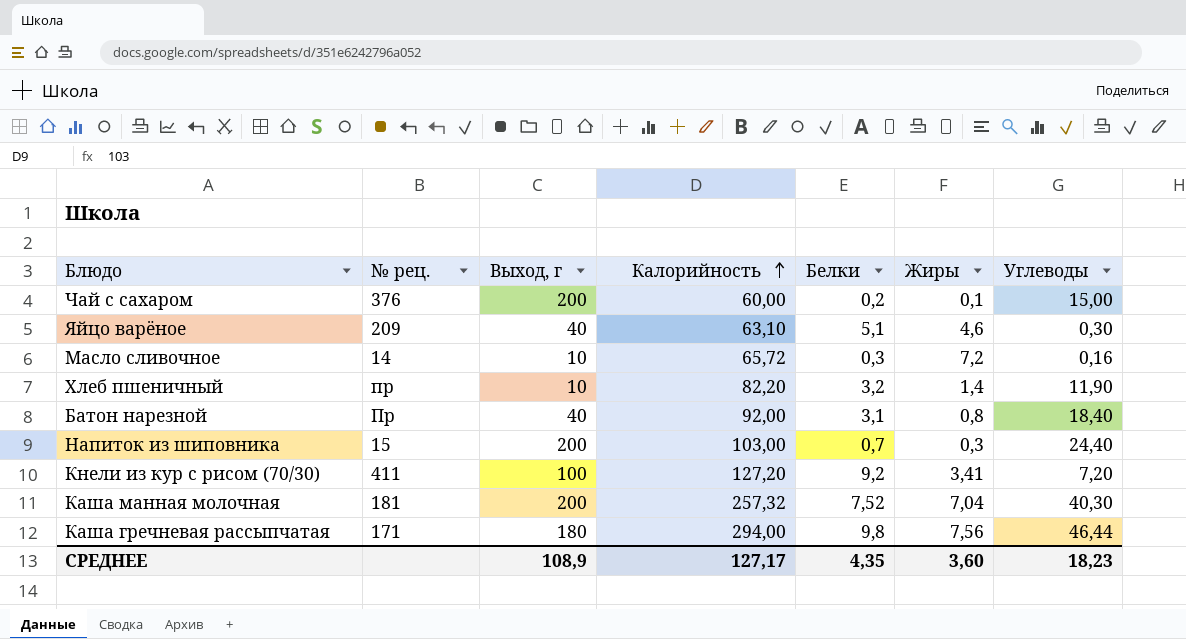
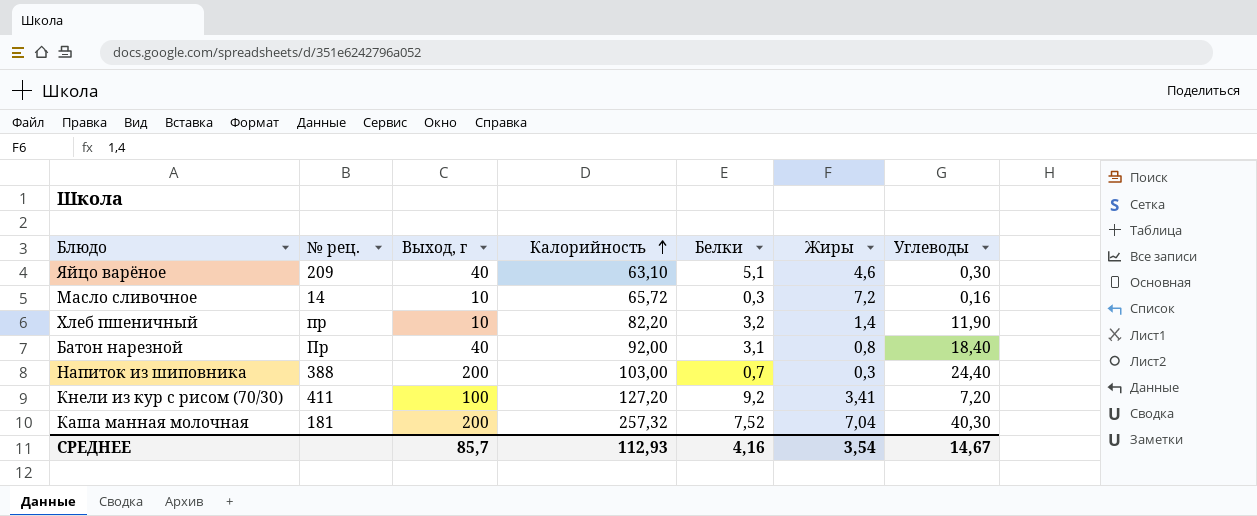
row Чай с сахаром: 376 | 200 | 60,00 | 0,2 | 0,1 | 15,00 -> none
row Каша гречневая рассыпчатая: 171 | 180 | 294,00 | 9,8 | 7,56 | 46,44 -> none
Напиток из шиповника | № рец.: 15 -> 388
СРЕДНЕЕ | Выход, г: 108,9 -> 85,7
СРЕДНЕЕ | Калорийность: 127,17 -> 112,93
СРЕДНЕЕ | Белки: 4,35 -> 4,16
СРЕДНЕЕ | Жиры: 3,60 -> 3,54
СРЕДНЕЕ | Углеводы: 18,23 -> 14,67

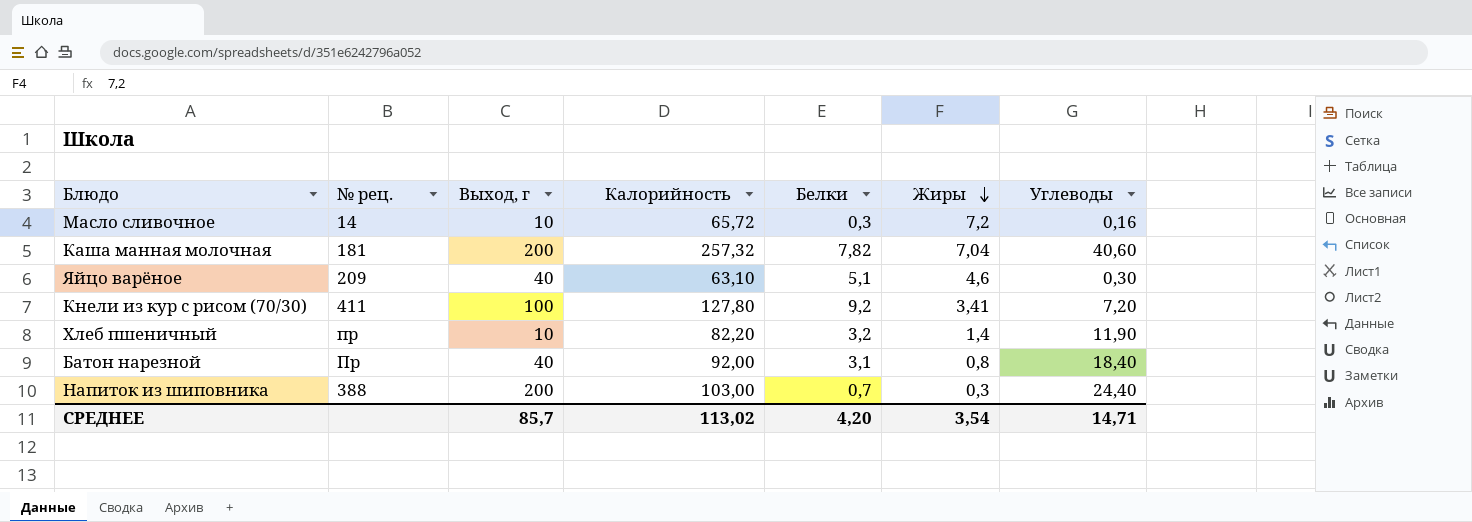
row order: Калорийность ascending -> Жиры descending
Каша манная молочная | Белки: 7,52 -> 7,82
Каша манная молочная | Углеводы: 40,30 -> 40,60
Кнели из кур с рисом (70/30) | Калорийность: 127,20 -> 127,80
СРЕДНЕЕ | Калорийность: 112,93 -> 113,02
СРЕДНЕЕ | Белки: 4,16 -> 4,20
СРЕДНЕЕ | Углеводы: 14,67 -> 14,71

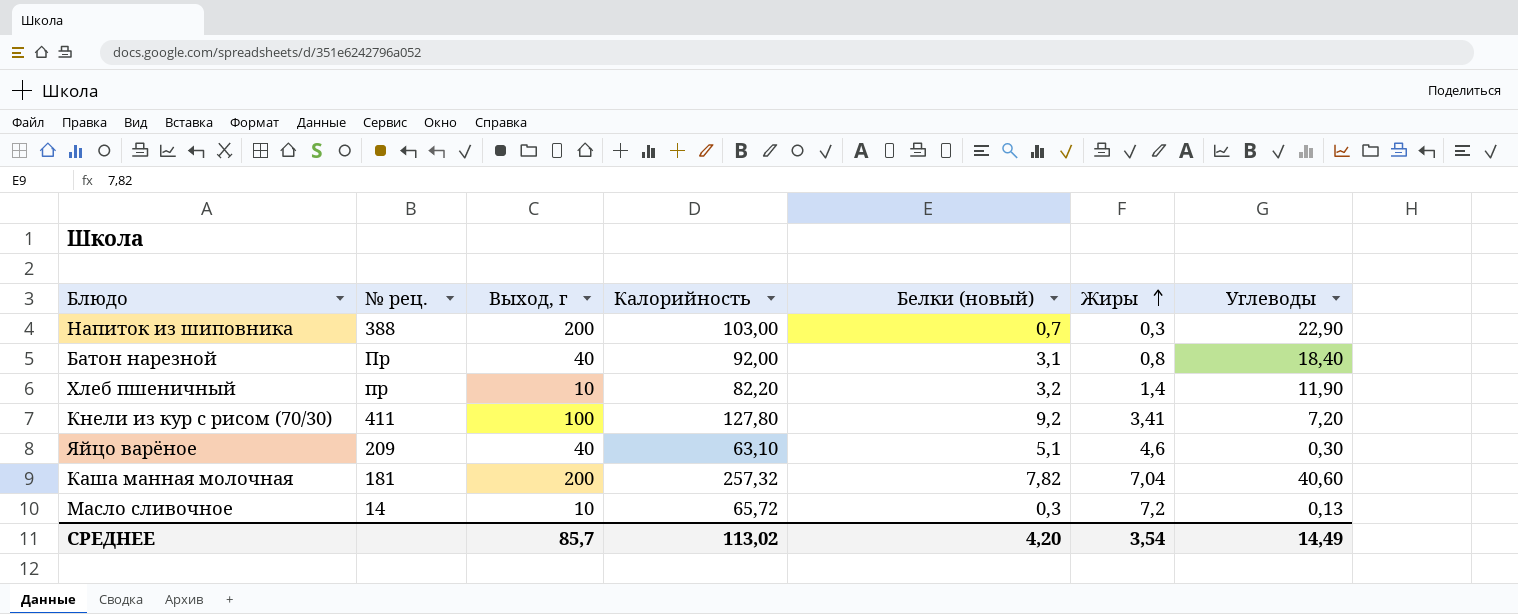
row order: Жиры descending -> Жиры ascending
column name: Белки -> Белки (новый)
Напиток из шиповника | Углеводы: 24,40 -> 22,90
Масло сливочное | Углеводы: 0,16 -> 0,13
СРЕДНЕЕ | Углеводы: 14,71 -> 14,49

